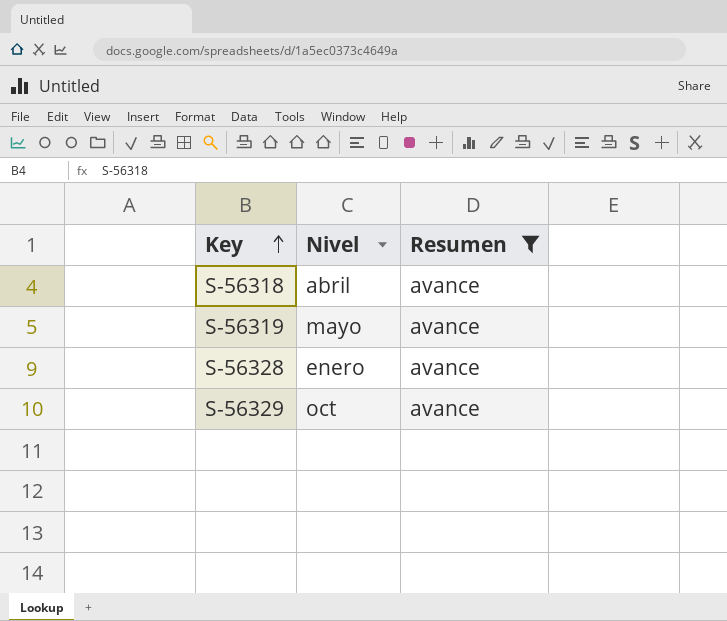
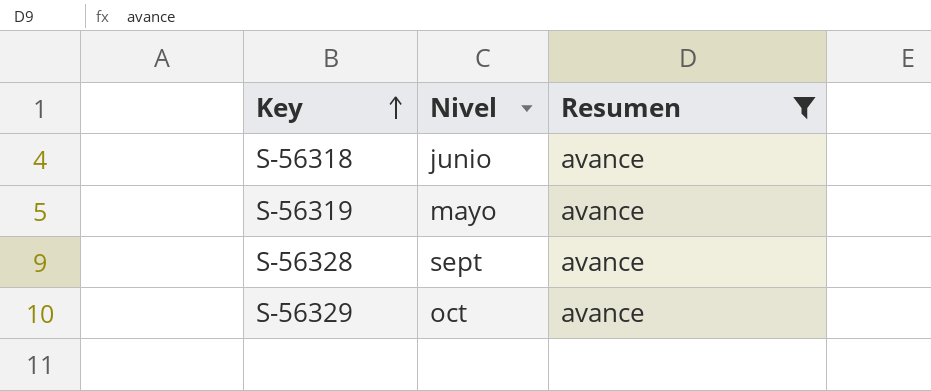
S-56318 | Nivel: abril -> junio
S-56328 | Nivel: enero -> sept

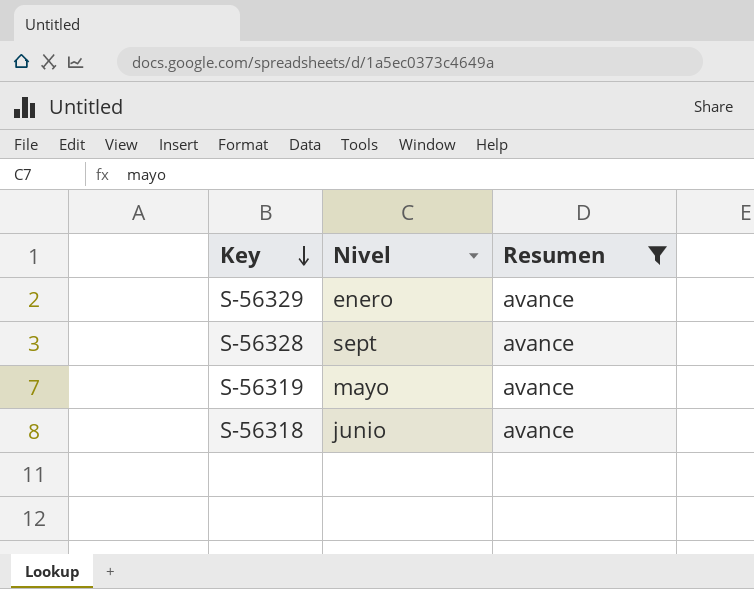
row order: Key ascending -> Key descending
S-56329 | Nivel: oct -> enero

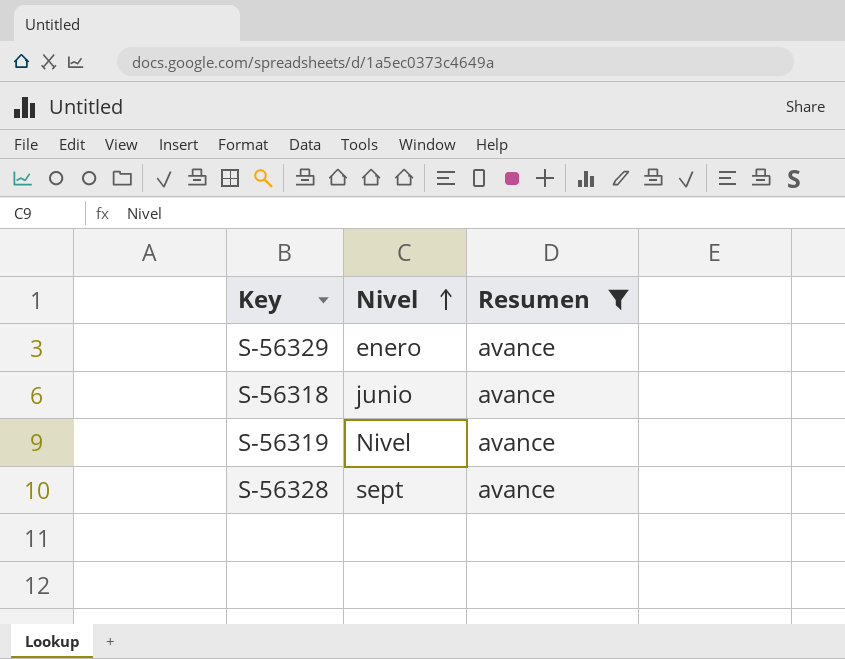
row order: Key descending -> Nivel ascending
S-56319 | Nivel: mayo -> Nivel

